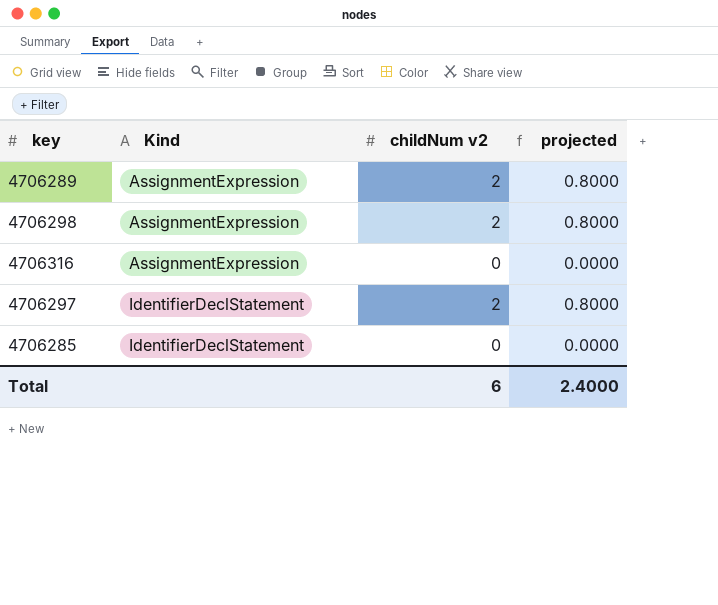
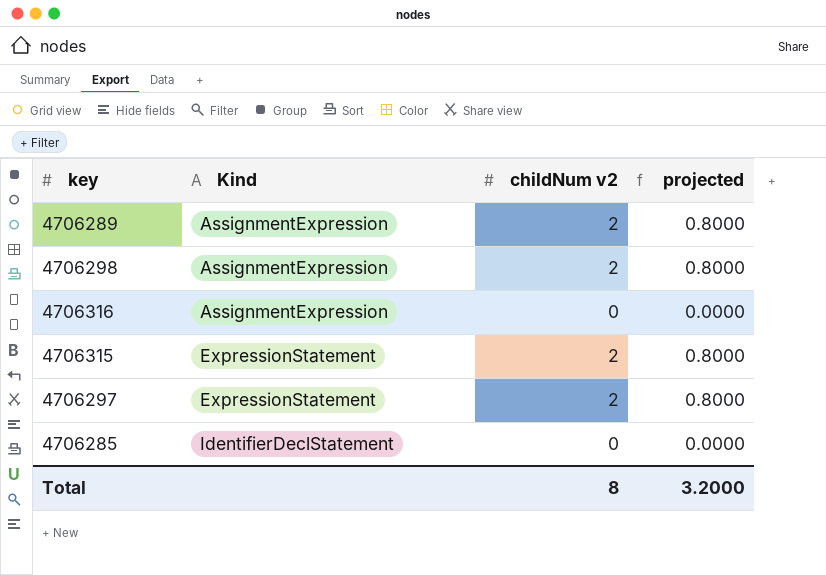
row 4706315: none -> ExpressionStatement | 2 | 0.8000
4706297 | Kind: IdentifierDeclStatement -> ExpressionStatement
Total | childNum v2: 6 -> 8
Total | projected: 2.4000 -> 3.2000

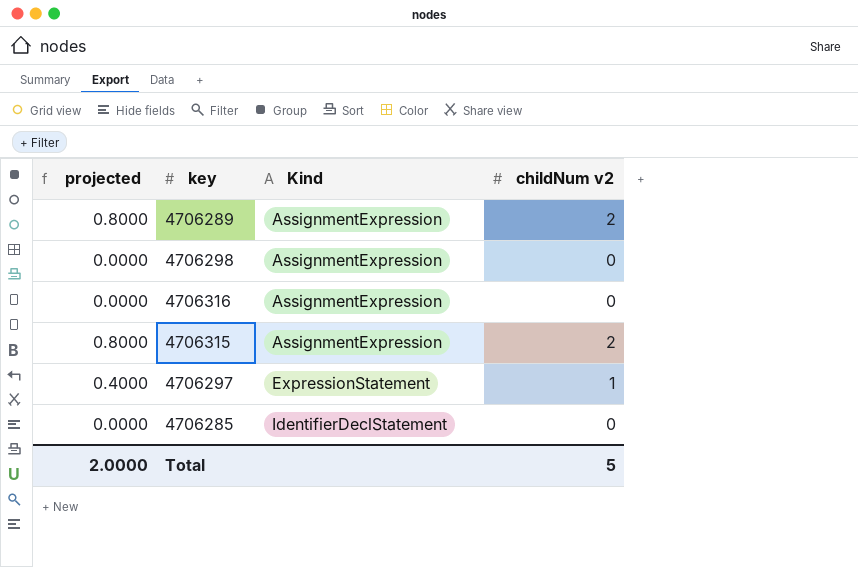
column projected | position: 4 -> 1
4706298 | projected: 0.8000 -> 0.0000
4706298 | childNum v2: 2 -> 0
4706315 | Kind: ExpressionStatement -> AssignmentExpression
4706297 | projected: 0.8000 -> 0.4000
4706297 | childNum v2: 2 -> 1
Total | projected: 3.2000 -> 2.0000
Total | childNum v2: 8 -> 5

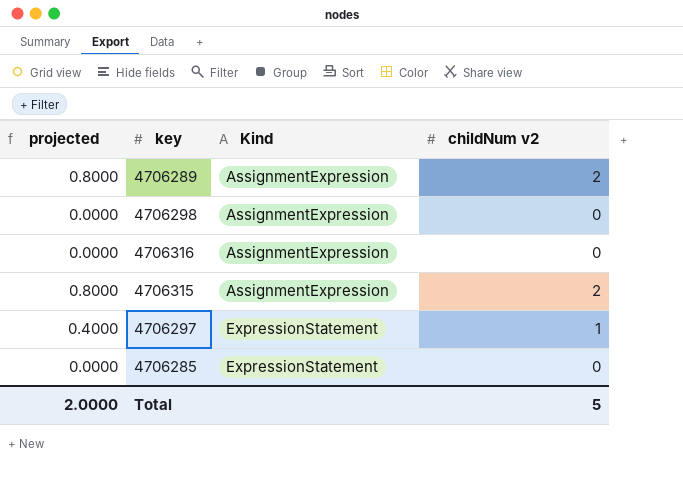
4706285 | Kind: IdentifierDeclStatement -> ExpressionStatement

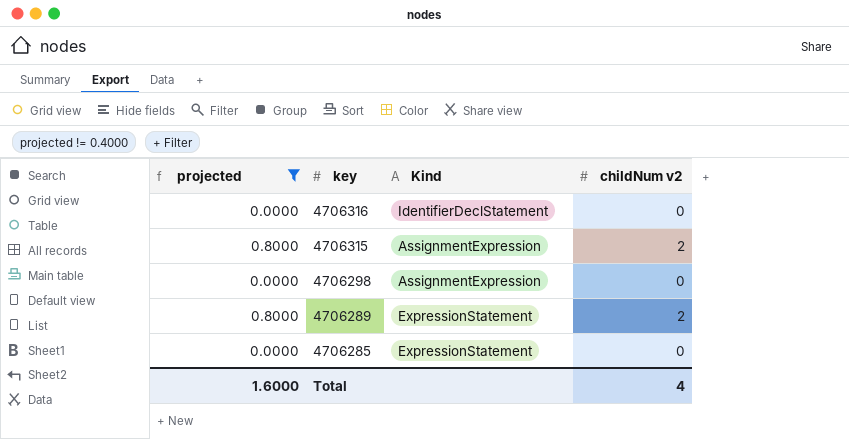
filter: none -> projected != 0.4000
row order: Kind ascending -> key descending
4706316 | Kind: AssignmentExpression -> IdentifierDeclStatement
4706289 | Kind: AssignmentExpression -> ExpressionStatement
Total | projected: 2.0000 -> 1.6000
Total | childNum v2: 5 -> 4

